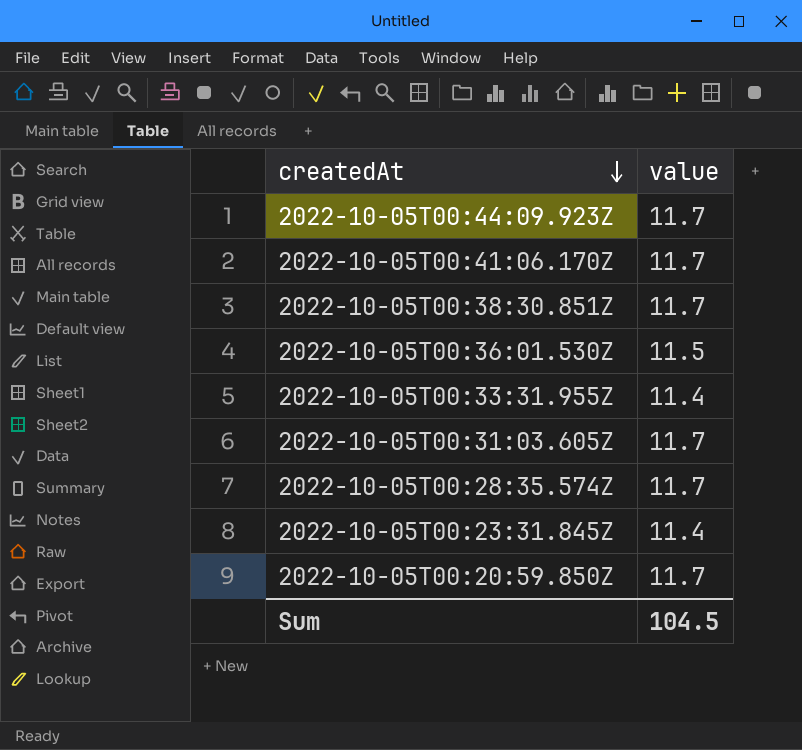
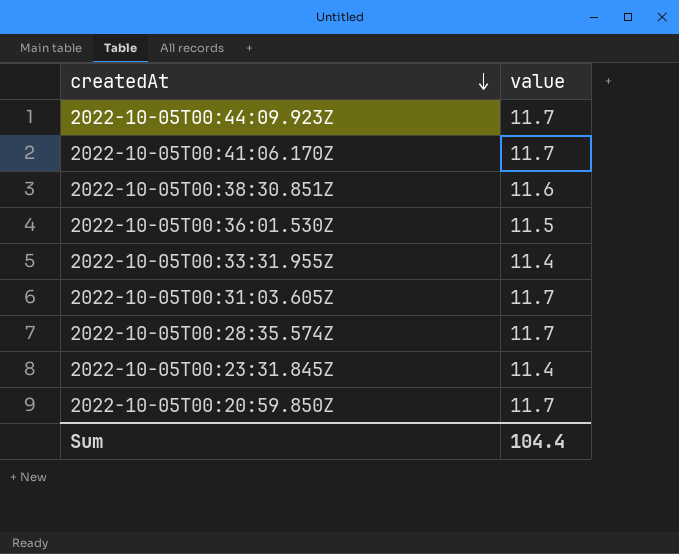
2022-10-05T00:38:30.851Z | value: 11.7 -> 11.6
Sum | value: 104.5 -> 104.4

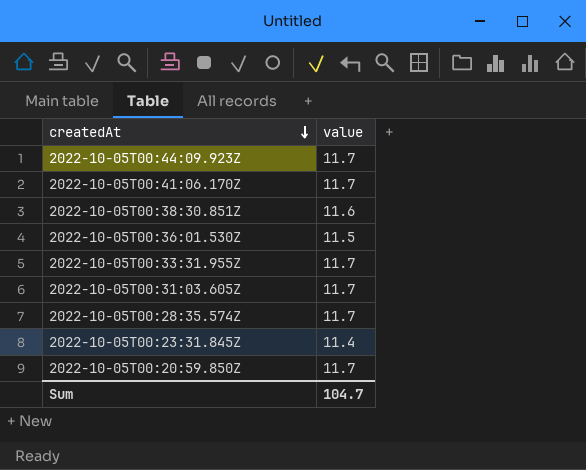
2022-10-05T00:33:31.955Z | value: 11.4 -> 11.7
Sum | value: 104.4 -> 104.7

